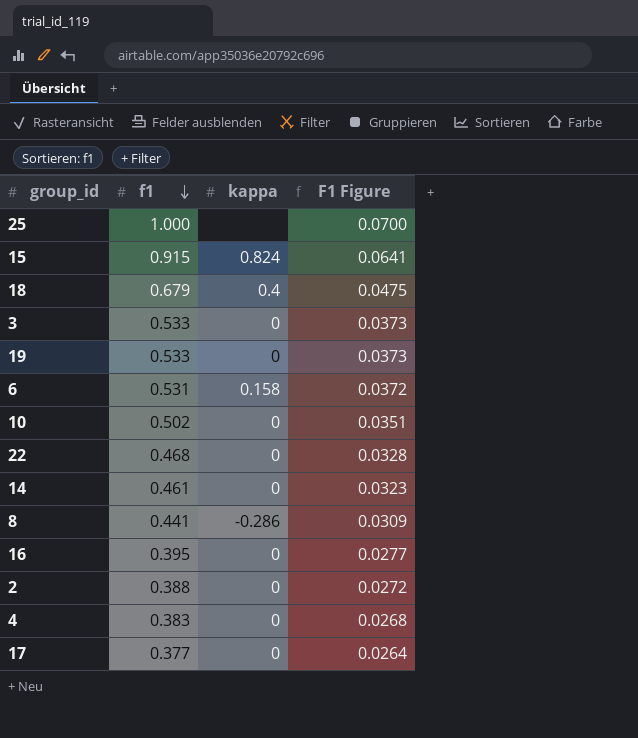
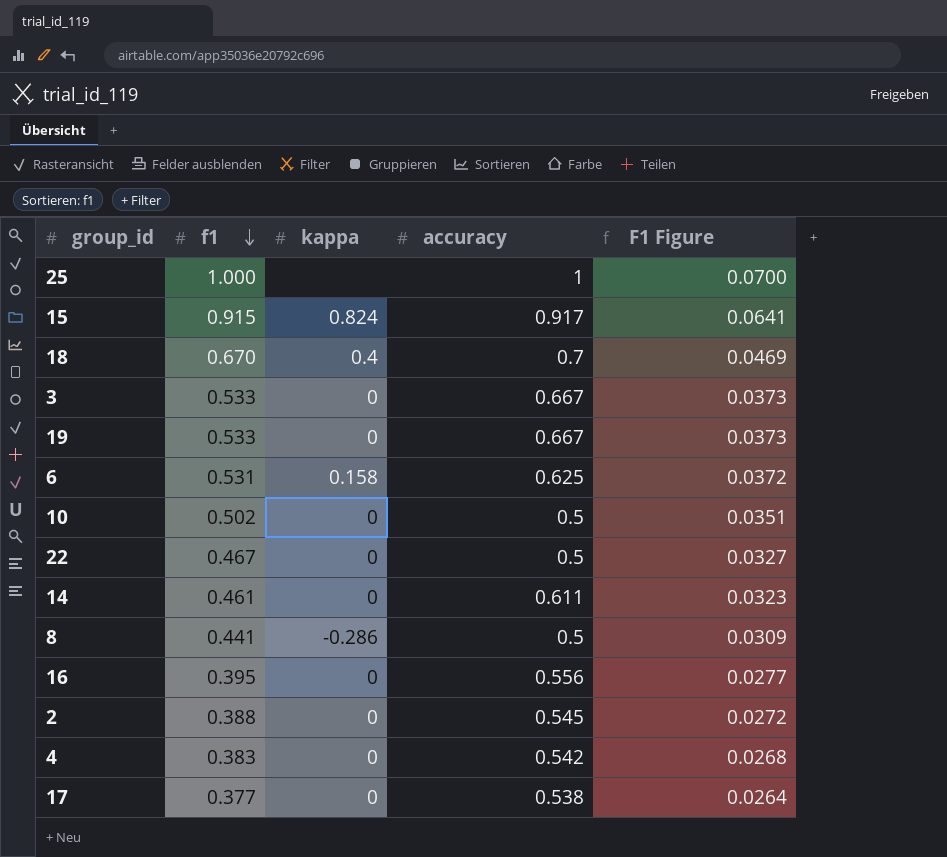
column accuracy | position: none -> 4
18 | f1: 0.679 -> 0.670
18 | F1 Figure: 0.0475 -> 0.0469
22 | f1: 0.468 -> 0.467
22 | F1 Figure: 0.0328 -> 0.0327

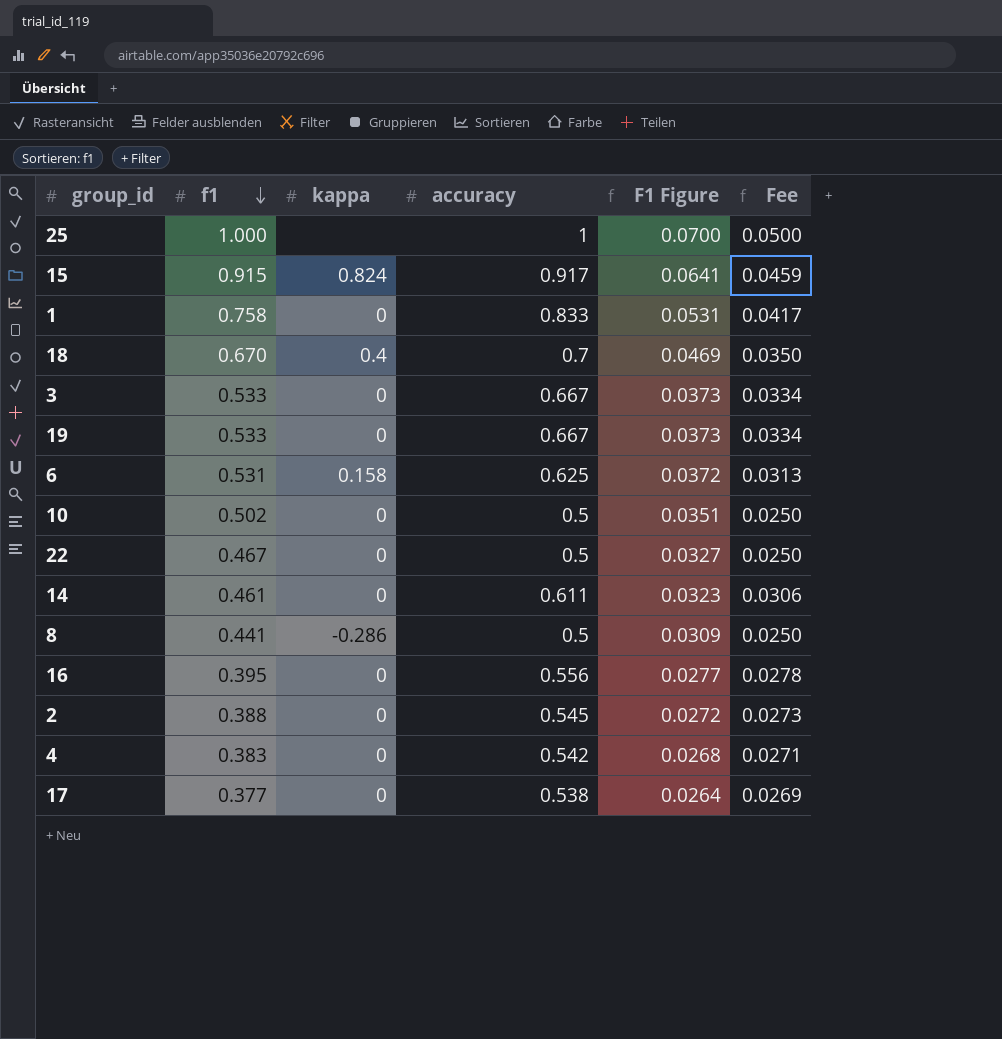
column Fee | formula: none -> [accuracy] * 0.05
row 1: none -> 0.758 | 0 | 0.833 | 0.0531 | 0.0417

